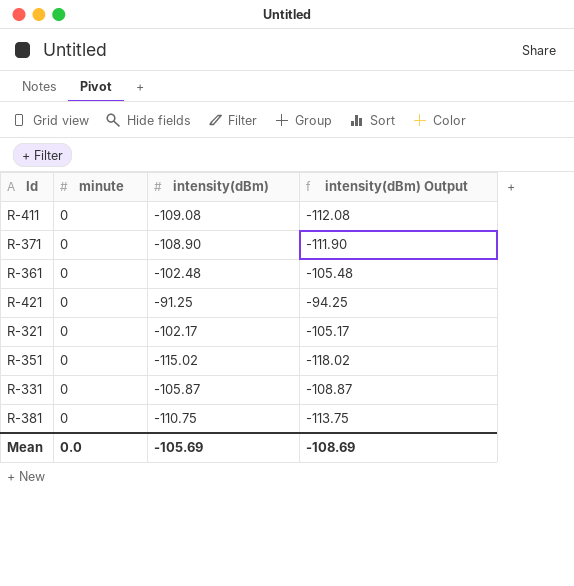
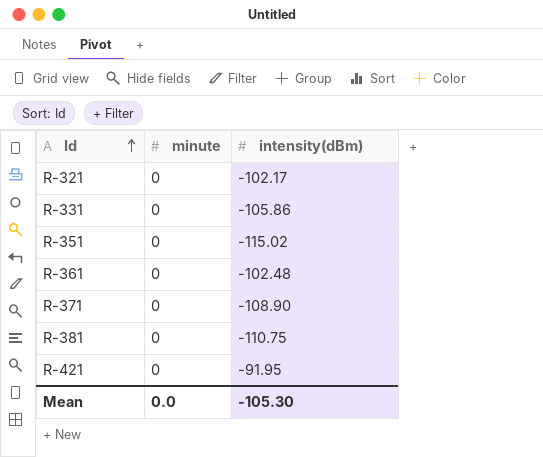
row order: none -> Id ascending
column intensity(dBm) Output | formula: [intensity(dBm)] - 3 -> none
row R-411: 0 | -109.08 | -112.08 -> none
R-331 | intensity(dBm): -105.87 -> -105.86
R-421 | intensity(dBm): -91.25 -> -91.95
Mean | intensity(dBm): -105.69 -> -105.30

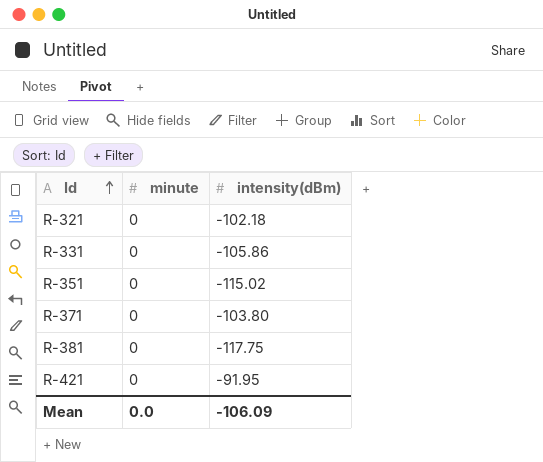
row R-361: 0 | -102.48 -> none
R-321 | intensity(dBm): -102.17 -> -102.18
R-371 | intensity(dBm): -108.90 -> -103.80
R-381 | intensity(dBm): -110.75 -> -117.75
Mean | intensity(dBm): -105.30 -> -106.09

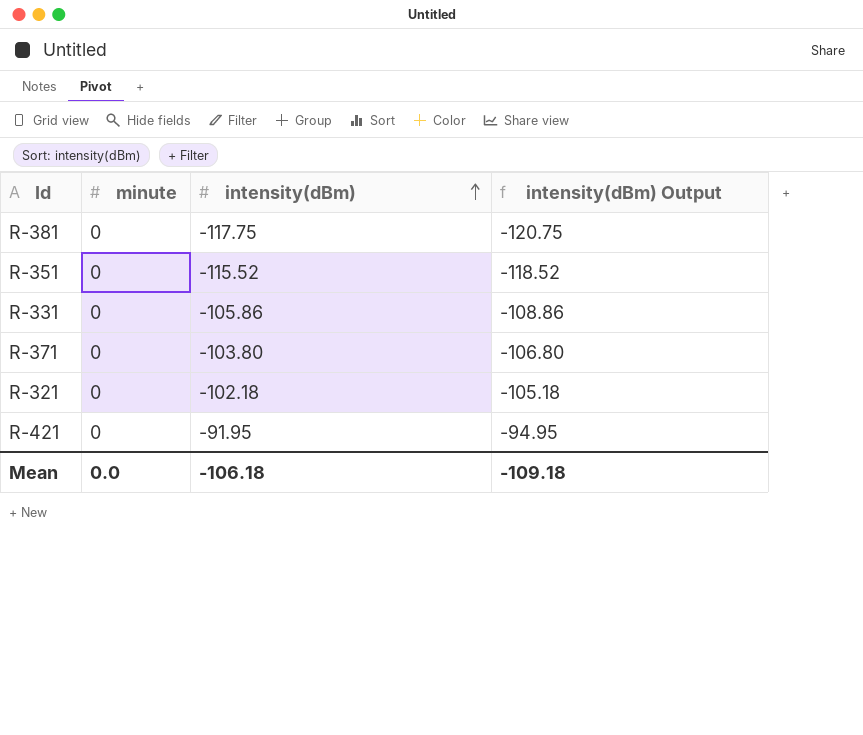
row order: Id ascending -> intensity(dBm) ascending
column intensity(dBm) Output | formula: none -> [intensity(dBm)] - 3
R-351 | intensity(dBm): -115.02 -> -115.52
Mean | intensity(dBm): -106.09 -> -106.18

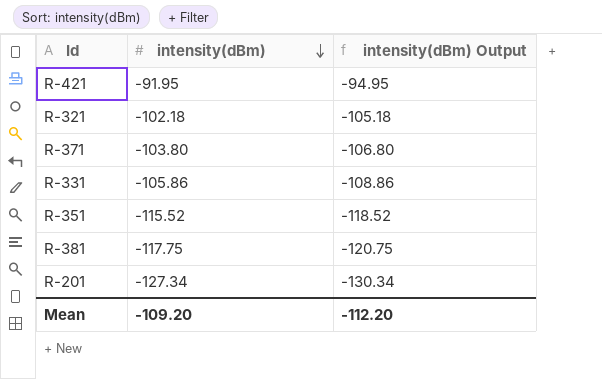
row order: intensity(dBm) ascending -> intensity(dBm) descending
column minute | position: 2 -> none
row R-201: none -> -127.34 | -130.34
Mean | intensity(dBm): -106.18 -> -109.20
Mean | intensity(dBm) Output: -109.18 -> -112.20

